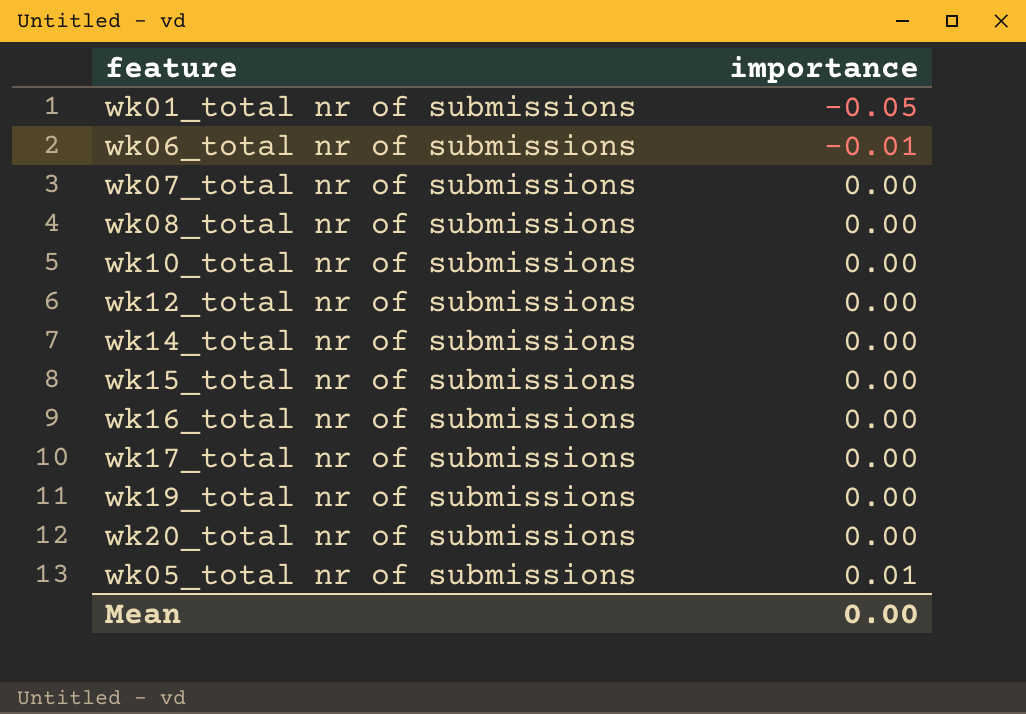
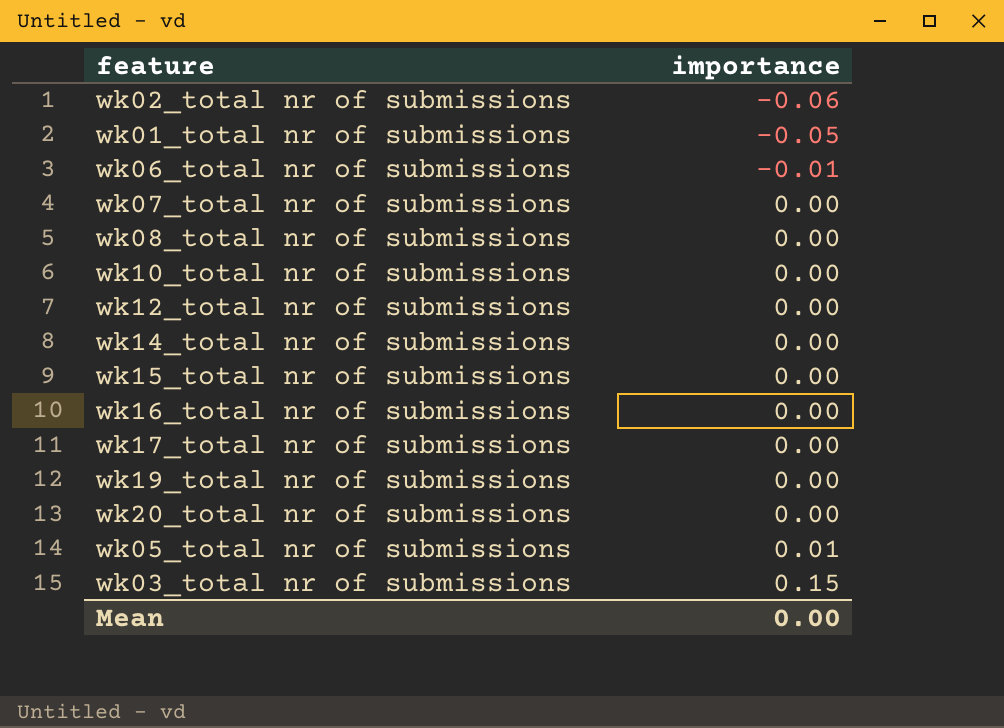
row wk02_total nr of submissions: none -> -0.06
row wk03_total nr of submissions: none -> 0.15

